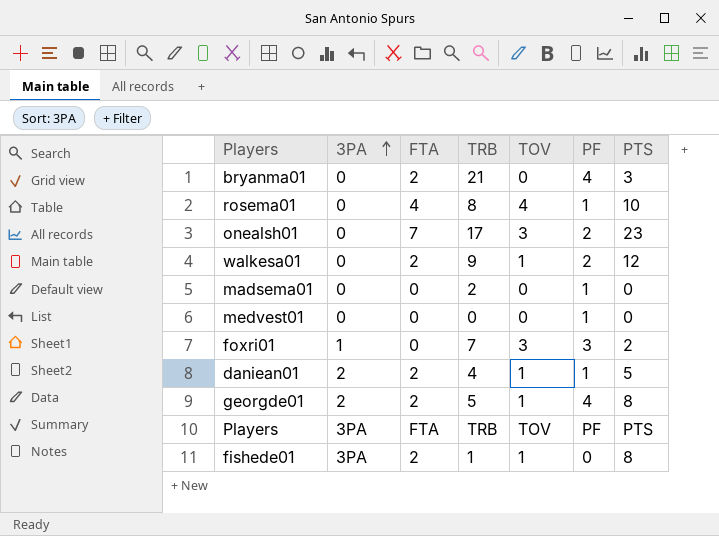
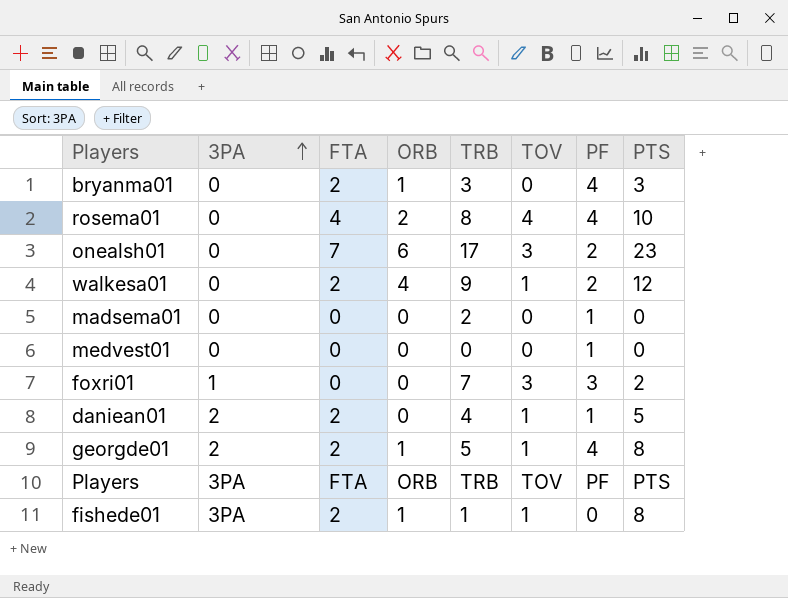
column ORB | position: none -> 4
bryanma01 | TRB: 21 -> 3
rosema01 | PF: 1 -> 4

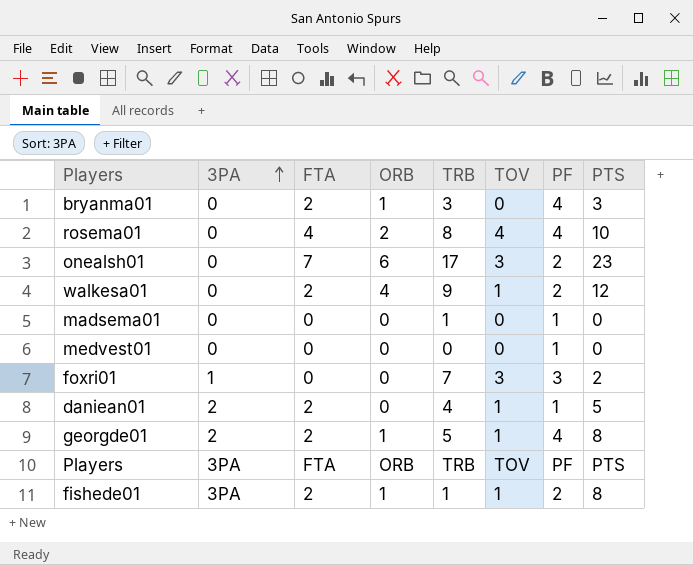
madsema01 | TRB: 2 -> 1
fishede01 | PF: 0 -> 2

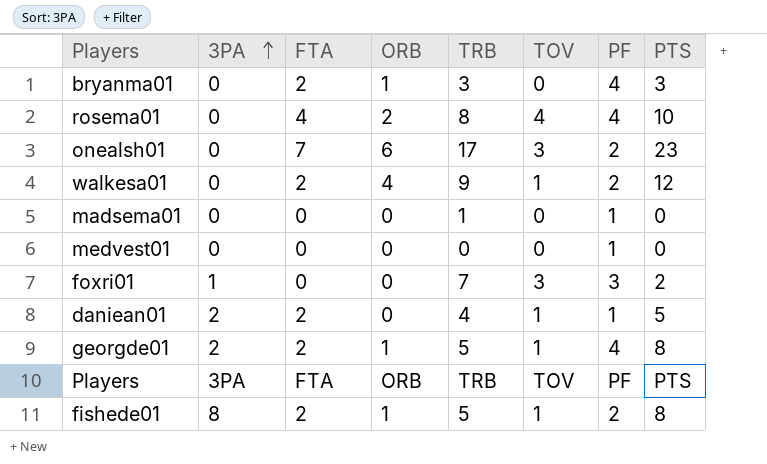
fishede01 | 3PA: 3PA -> 8
fishede01 | TRB: 1 -> 5

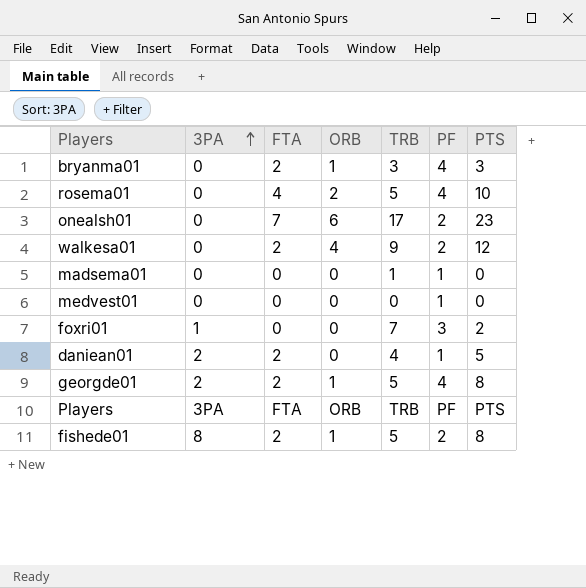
column TOV | position: 6 -> none
rosema01 | TRB: 8 -> 5

